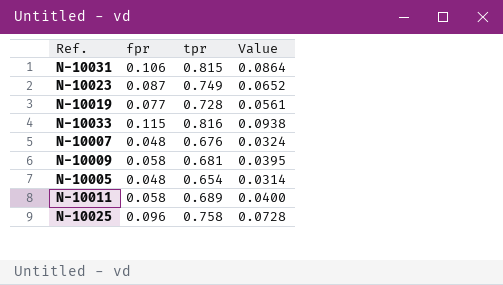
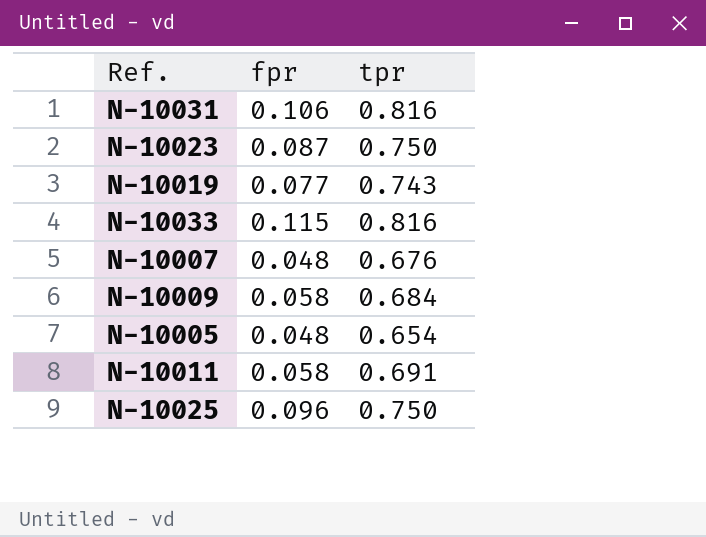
column Value | formula: [fpr] * [tpr] -> none
N-10031 | tpr: 0.815 -> 0.816
N-10023 | tpr: 0.749 -> 0.750
N-10019 | tpr: 0.728 -> 0.743
N-10009 | tpr: 0.681 -> 0.684
N-10011 | tpr: 0.689 -> 0.691
N-10025 | tpr: 0.758 -> 0.750

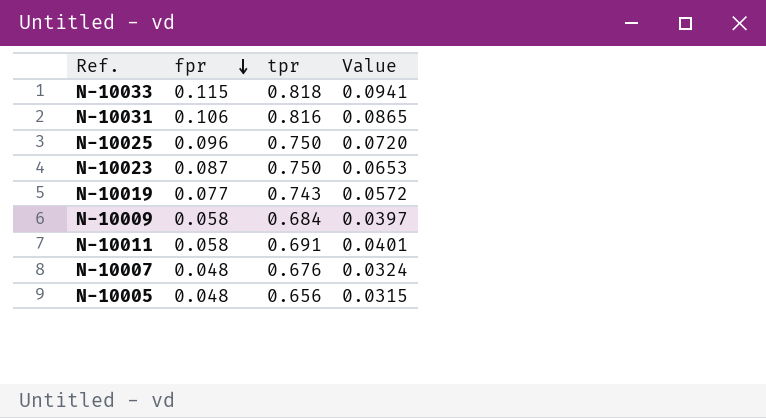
row order: none -> fpr descending
column Value | formula: none -> [fpr] * [tpr]
N-10033 | tpr: 0.816 -> 0.818
N-10005 | tpr: 0.654 -> 0.656

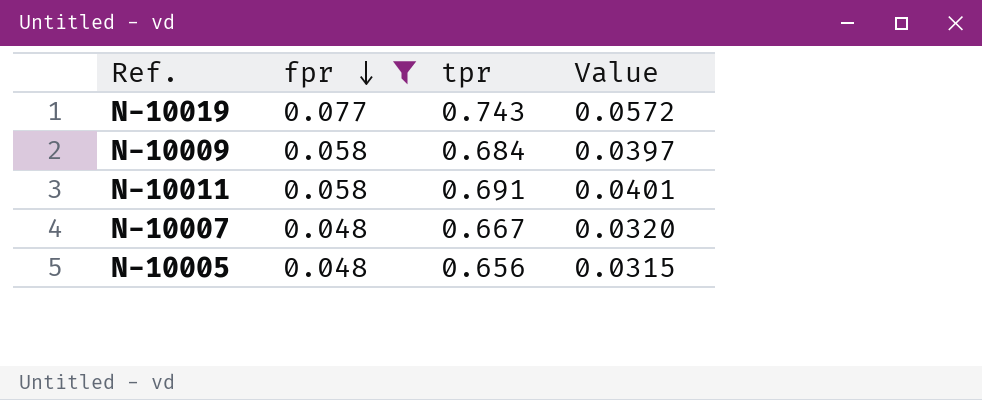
filter: none -> fpr <= 0.077
N-10007 | tpr: 0.676 -> 0.667
N-10007 | Value: 0.0324 -> 0.0320

